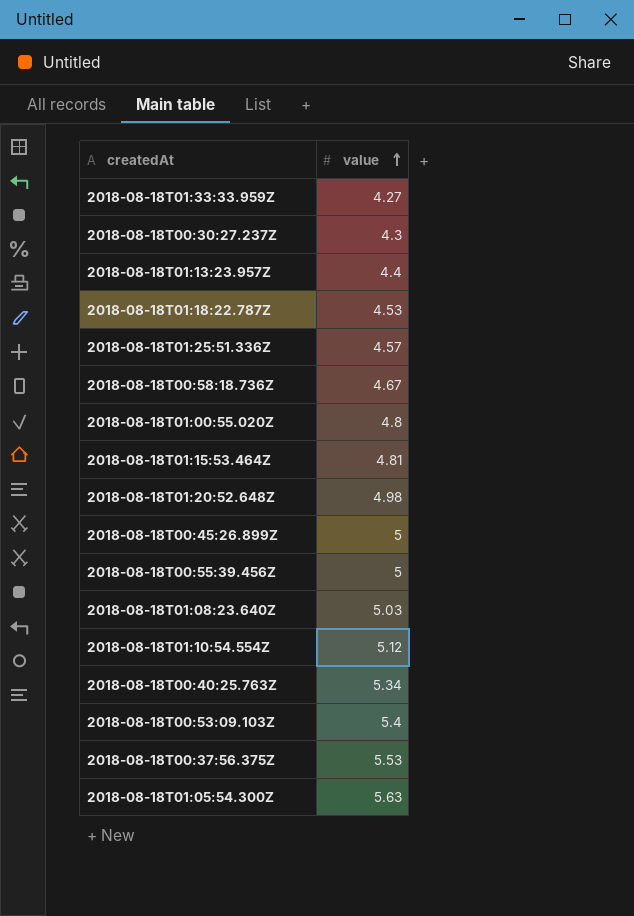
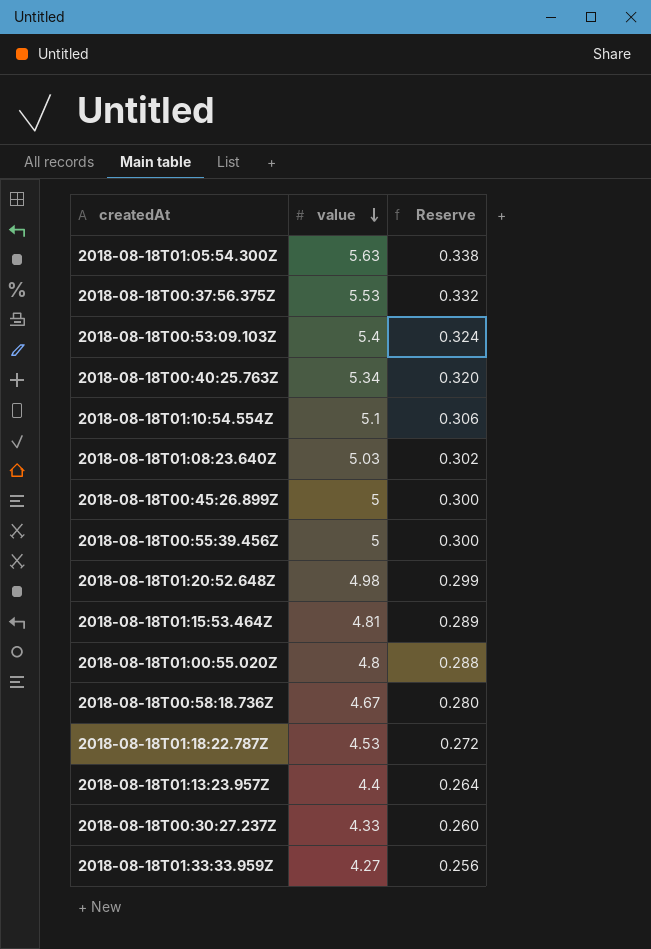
row order: value ascending -> value descending
column Reserve | formula: none -> [value] * 0.06
row 2018-08-18T01:25:51.336Z: 4.57 -> none
2018-08-18T01:10:54.554Z | value: 5.12 -> 5.1
2018-08-18T00:30:27.237Z | value: 4.3 -> 4.33

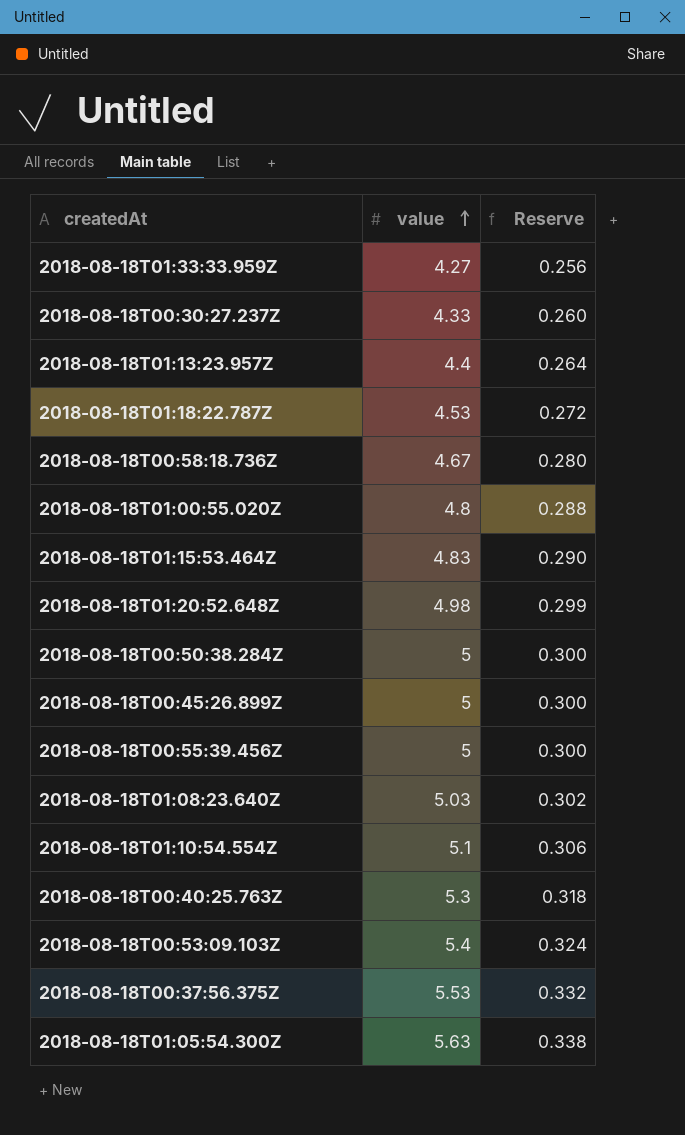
row order: value descending -> value ascending
2018-08-18T01:15:53.464Z | value: 4.81 -> 4.83
2018-08-18T01:15:53.464Z | Reserve: 0.289 -> 0.290
row 2018-08-18T00:50:38.284Z: none -> 5 | 0.300
2018-08-18T00:40:25.763Z | value: 5.34 -> 5.3
2018-08-18T00:40:25.763Z | Reserve: 0.320 -> 0.318

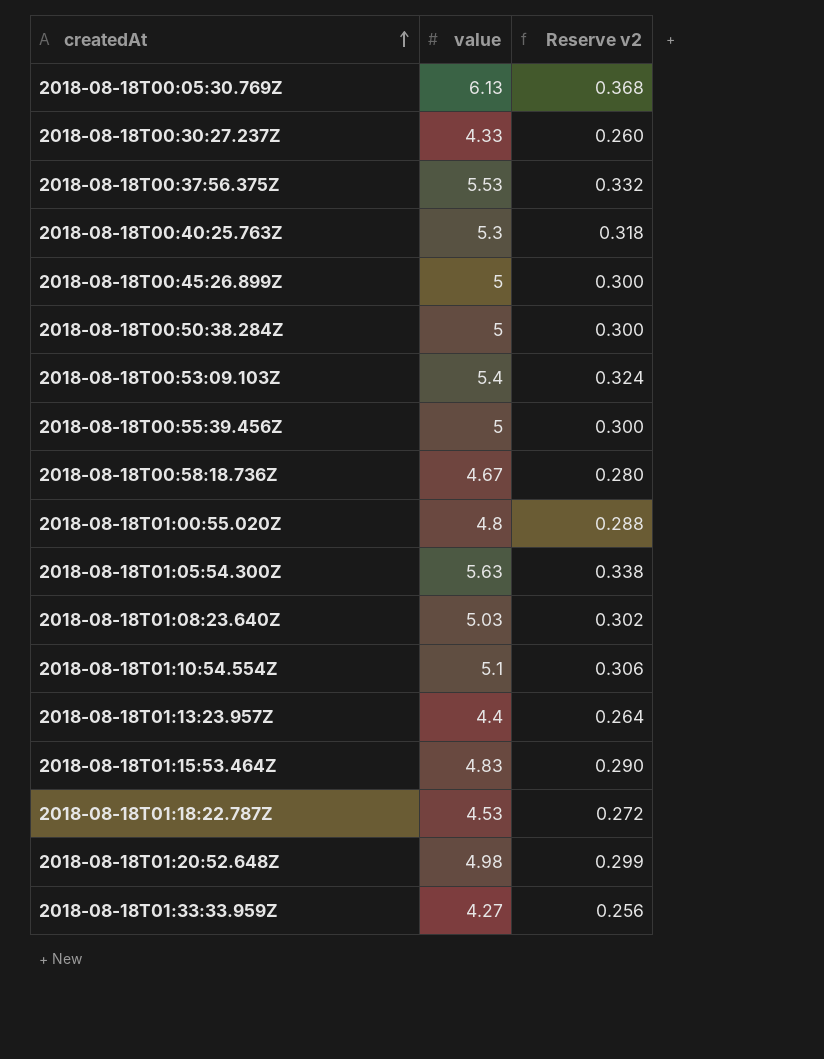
row order: value ascending -> createdAt ascending
column name: Reserve -> Reserve v2
row 2018-08-18T00:05:30.769Z: none -> 6.13 | 0.368

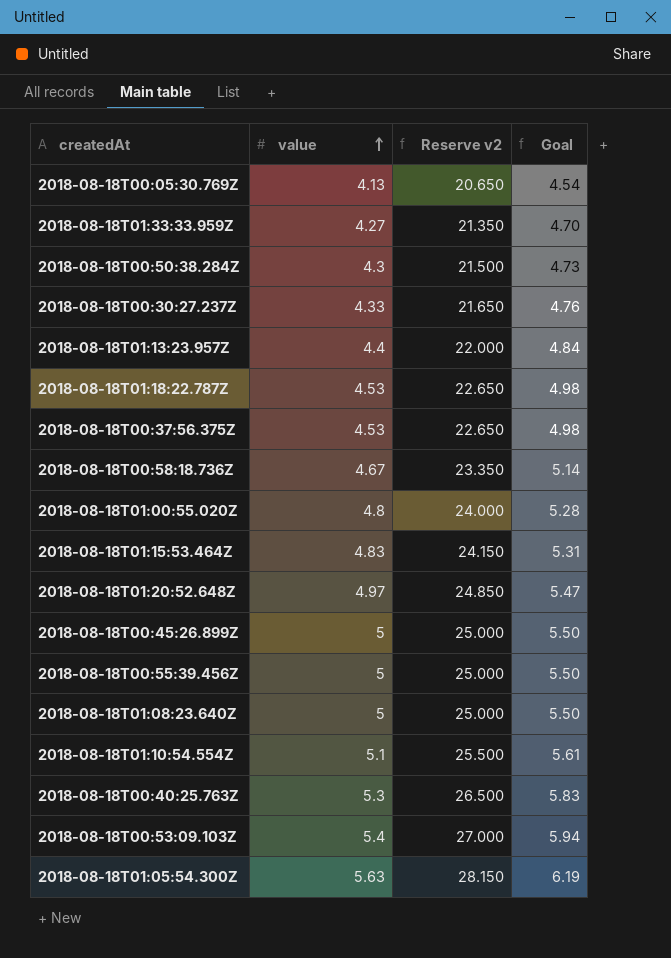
row order: createdAt ascending -> value ascending
column Reserve v2 | formula: [value] * 0.06 -> [value] * 5
column Goal | formula: none -> [value] * 1.1
2018-08-18T00:05:30.769Z | value: 6.13 -> 4.13
2018-08-18T00:50:38.284Z | value: 5 -> 4.3
2018-08-18T00:37:56.375Z | value: 5.53 -> 4.53
2018-08-18T01:20:52.648Z | value: 4.98 -> 4.97
2018-08-18T01:08:23.640Z | value: 5.03 -> 5

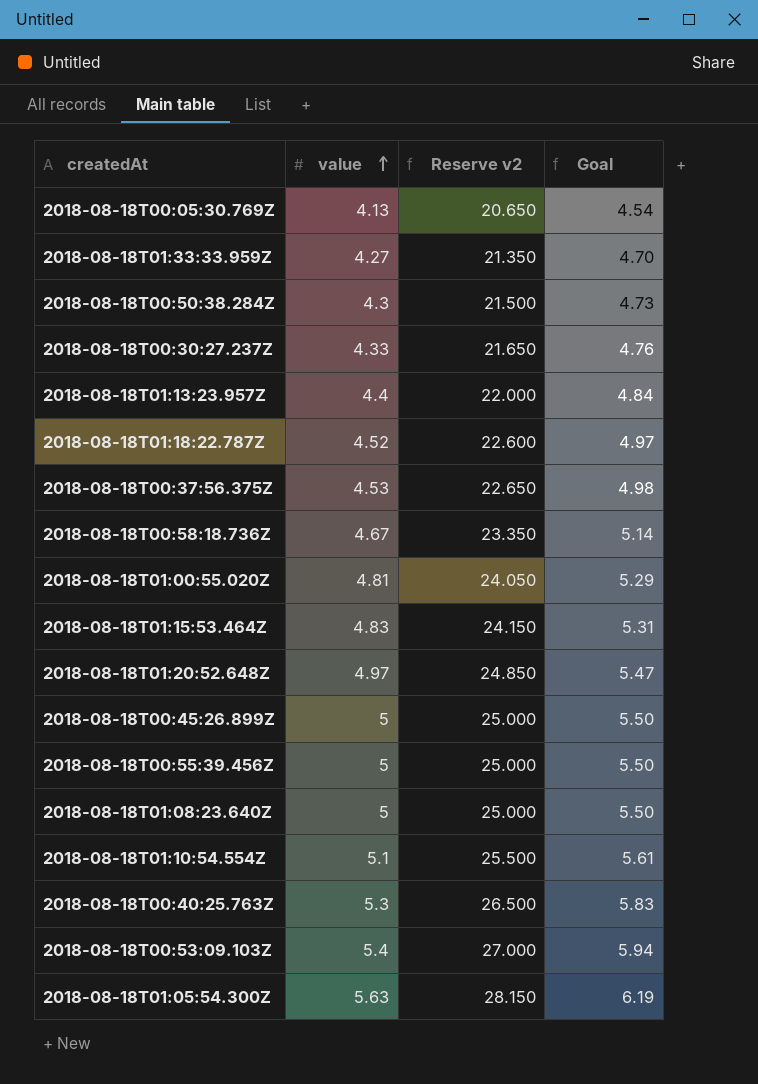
2018-08-18T01:18:22.787Z | value: 4.53 -> 4.52
2018-08-18T01:18:22.787Z | Reserve v2: 22.650 -> 22.600
2018-08-18T01:18:22.787Z | Goal: 4.98 -> 4.97
2018-08-18T01:00:55.020Z | value: 4.8 -> 4.81
2018-08-18T01:00:55.020Z | Reserve v2: 24.000 -> 24.050
2018-08-18T01:00:55.020Z | Goal: 5.28 -> 5.29

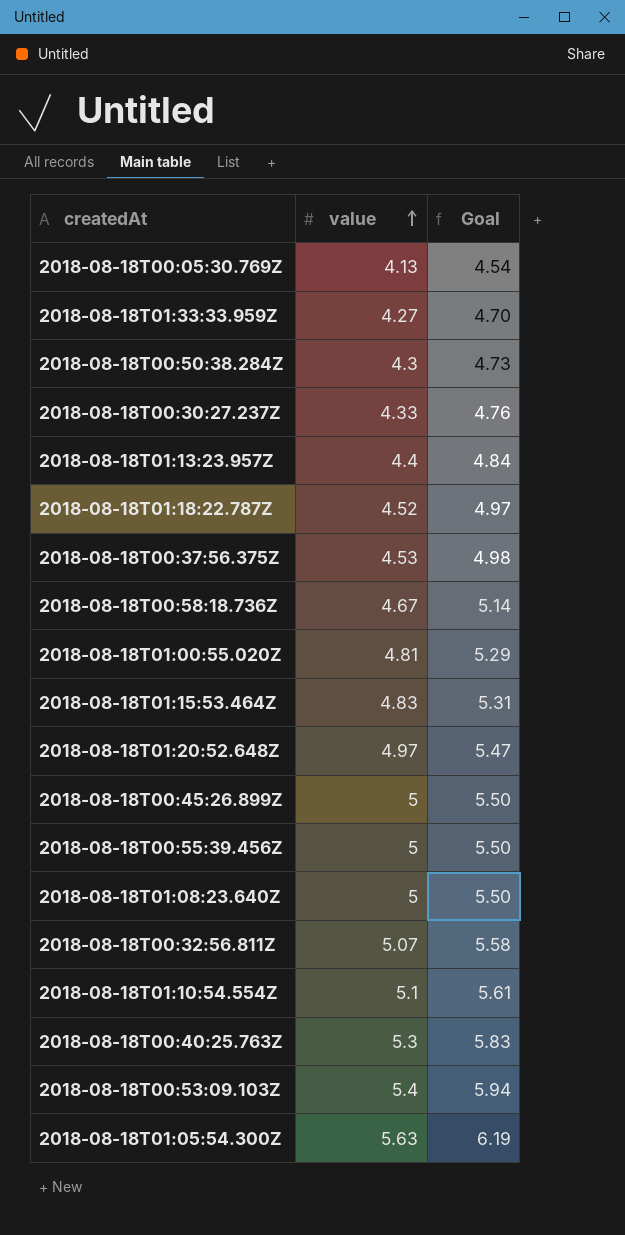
column Reserve v2 | formula: [value] * 5 -> none
row 2018-08-18T00:32:56.811Z: none -> 5.07 | 5.58

